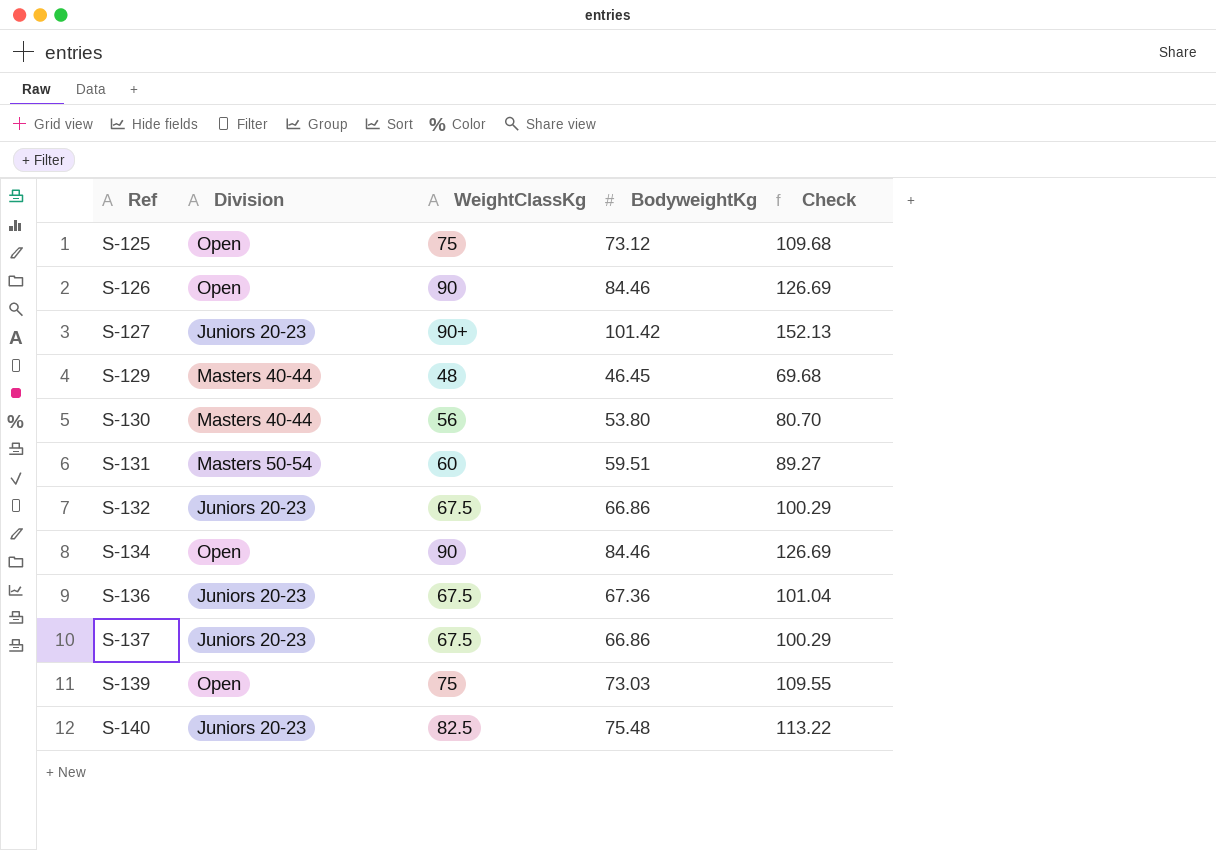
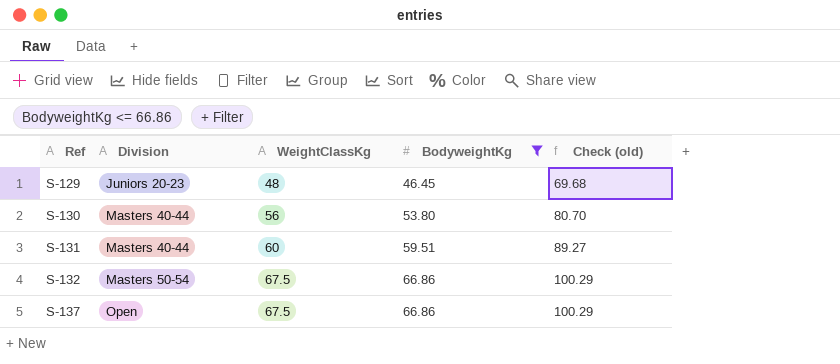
filter: none -> BodyweightKg <= 66.86
column name: Check -> Check (old)
S-129 | Division: Masters 40-44 -> Juniors 20-23
S-131 | Division: Masters 50-54 -> Masters 40-44
S-132 | Division: Juniors 20-23 -> Masters 50-54
S-137 | Division: Juniors 20-23 -> Open

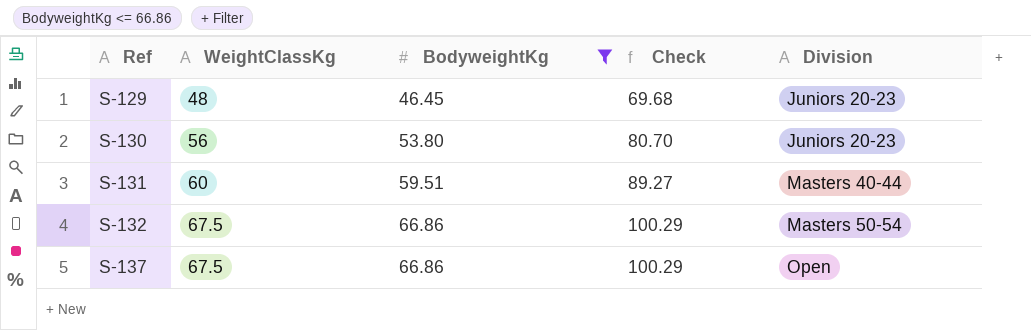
column name: Check (old) -> Check
column Division | position: 2 -> 5
S-130 | Division: Masters 40-44 -> Juniors 20-23

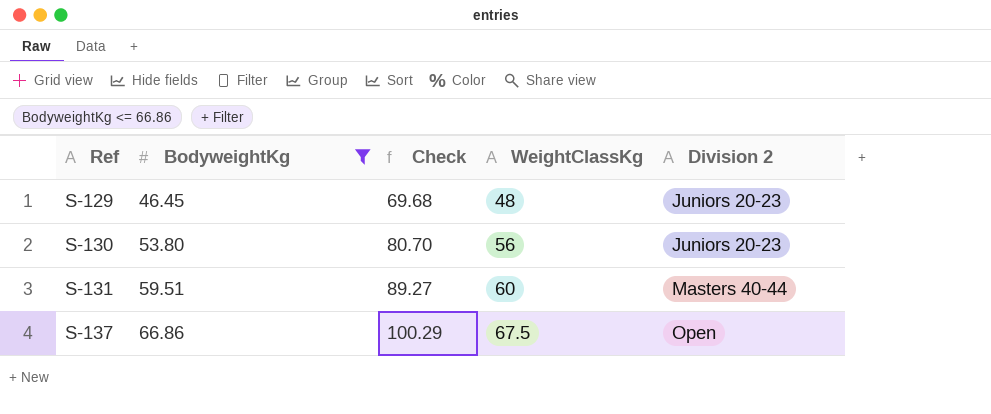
column WeightClassKg | position: 2 -> 4
column name: Division -> Division 2
row S-132: 67.5 | 66.86 | 100.29 | Masters 50-54 -> none

